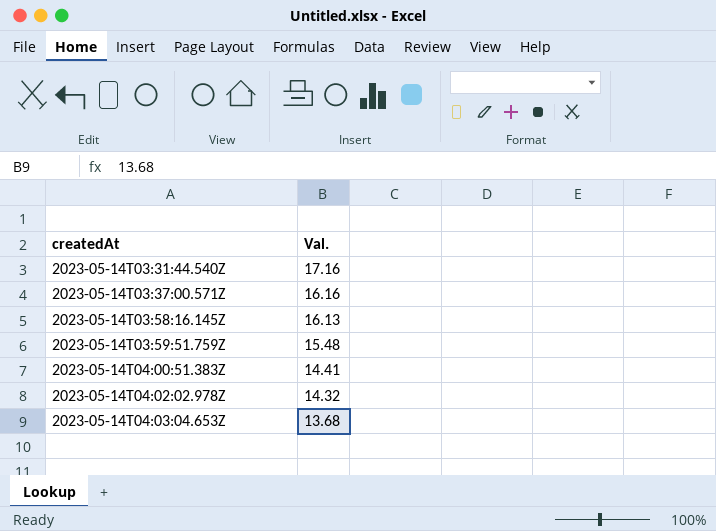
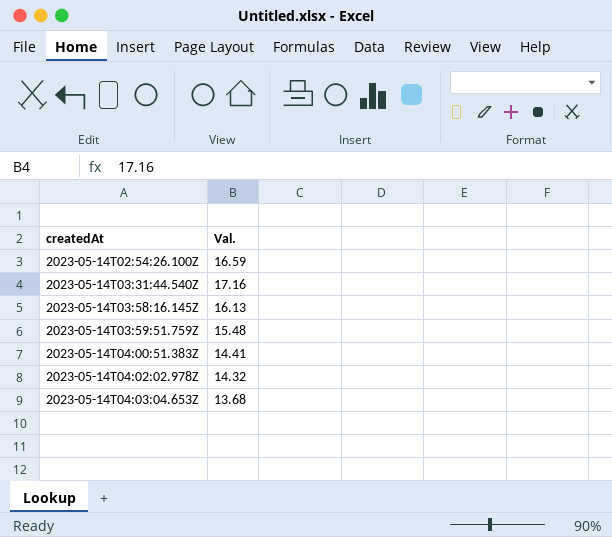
row 2023-05-14T03:37:00.571Z: 16.16 -> none
row 2023-05-14T02:54:26.100Z: none -> 16.59

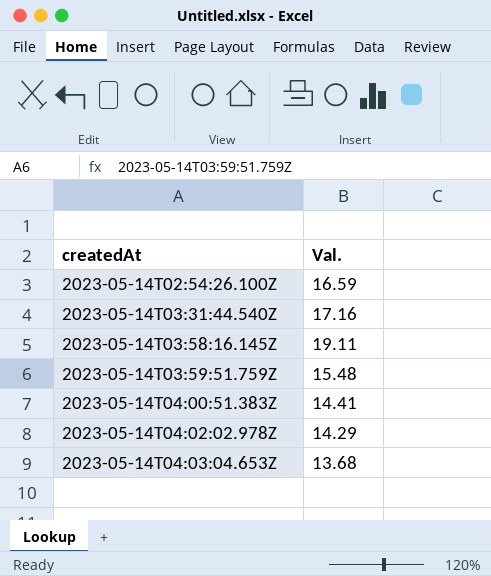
2023-05-14T03:58:16.145Z | Val.: 16.13 -> 19.11
2023-05-14T04:02:02.978Z | Val.: 14.32 -> 14.29

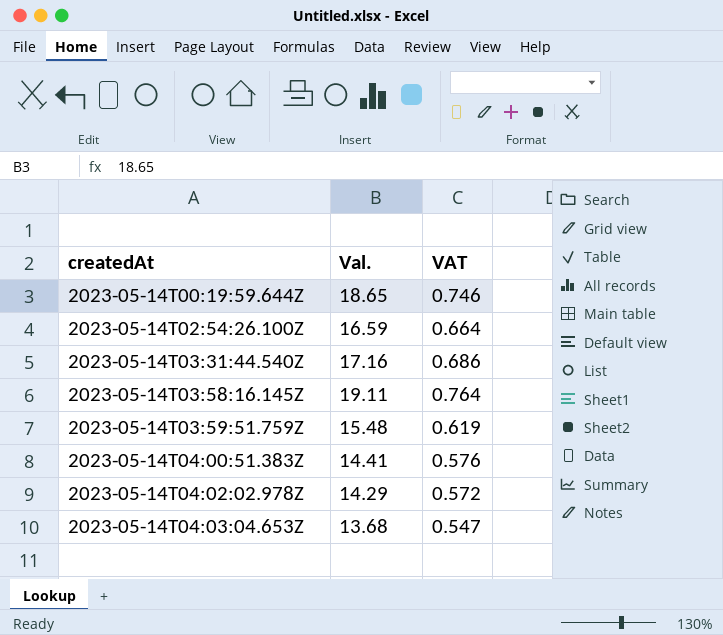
column VAT | formula: none -> [Val.] * 0.04
row 2023-05-14T00:19:59.644Z: none -> 18.65 | 0.746

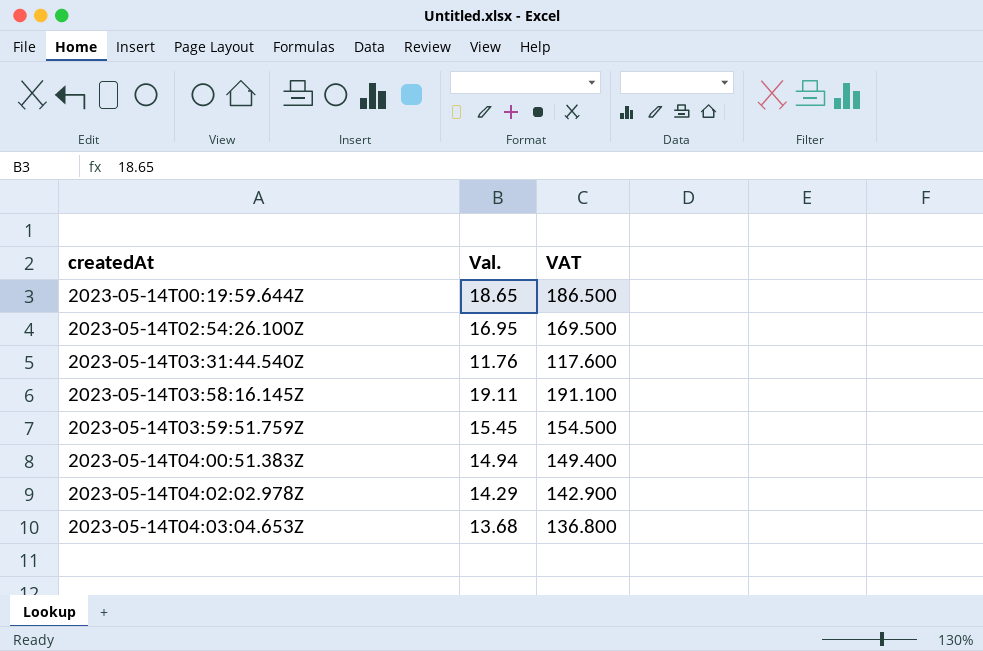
column VAT | formula: [Val.] * 0.04 -> [Val.] * 10
2023-05-14T02:54:26.100Z | Val.: 16.59 -> 16.95
2023-05-14T03:31:44.540Z | Val.: 17.16 -> 11.76
2023-05-14T03:59:51.759Z | Val.: 15.48 -> 15.45
2023-05-14T04:00:51.383Z | Val.: 14.41 -> 14.94

